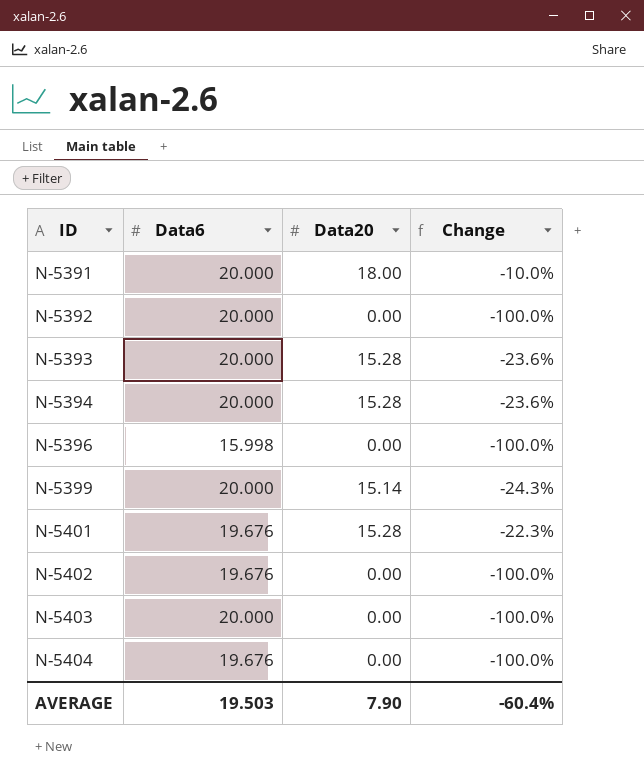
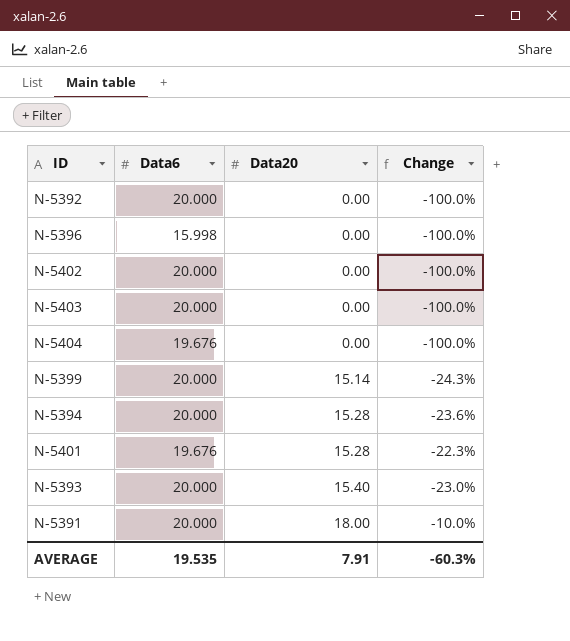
row order: ID ascending -> Data20 ascending
N-5402 | Data6: 19.676 -> 20.000
N-5393 | Data20: 15.28 -> 15.40
N-5393 | Change: -23.6% -> -23.0%
AVERAGE | Data6: 19.503 -> 19.535
AVERAGE | Data20: 7.90 -> 7.91
AVERAGE | Change: -60.4% -> -60.3%

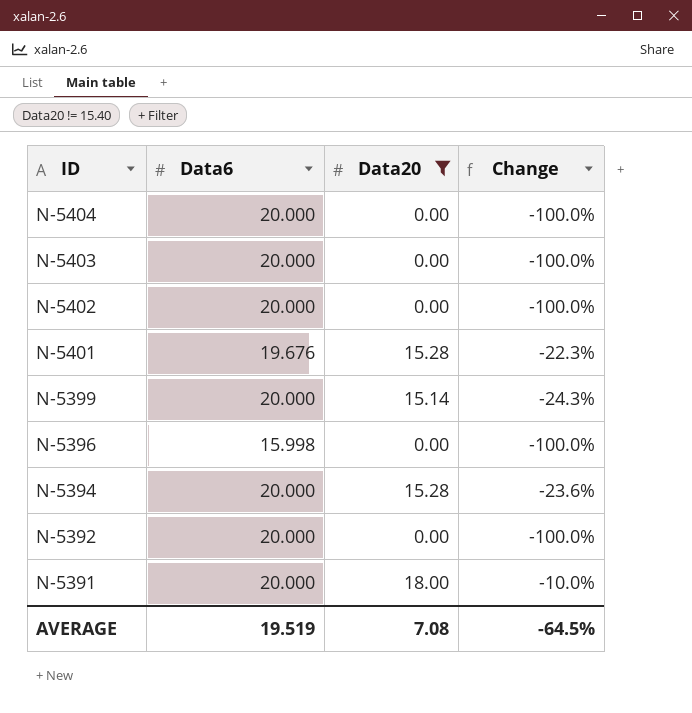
filter: none -> Data20 != 15.40
row order: Data20 ascending -> ID descending
N-5404 | Data6: 19.676 -> 20.000
AVERAGE | Data6: 19.535 -> 19.519
AVERAGE | Data20: 7.91 -> 7.08
AVERAGE | Change: -60.3% -> -64.5%

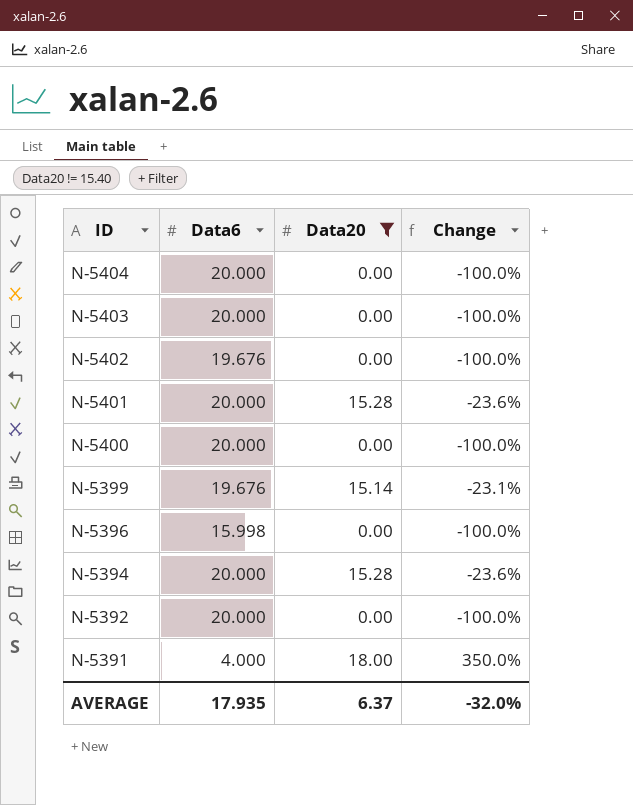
N-5402 | Data6: 20.000 -> 19.676
N-5401 | Data6: 19.676 -> 20.000
N-5401 | Change: -22.3% -> -23.6%
row N-5400: none -> 20.000 | 0.00 | -100.0%
N-5399 | Data6: 20.000 -> 19.676
N-5399 | Change: -24.3% -> -23.1%
N-5391 | Data6: 20.000 -> 4.000
N-5391 | Change: -10.0% -> 350.0%
AVERAGE | Data6: 19.519 -> 17.935
AVERAGE | Data20: 7.08 -> 6.37
AVERAGE | Change: -64.5% -> -32.0%

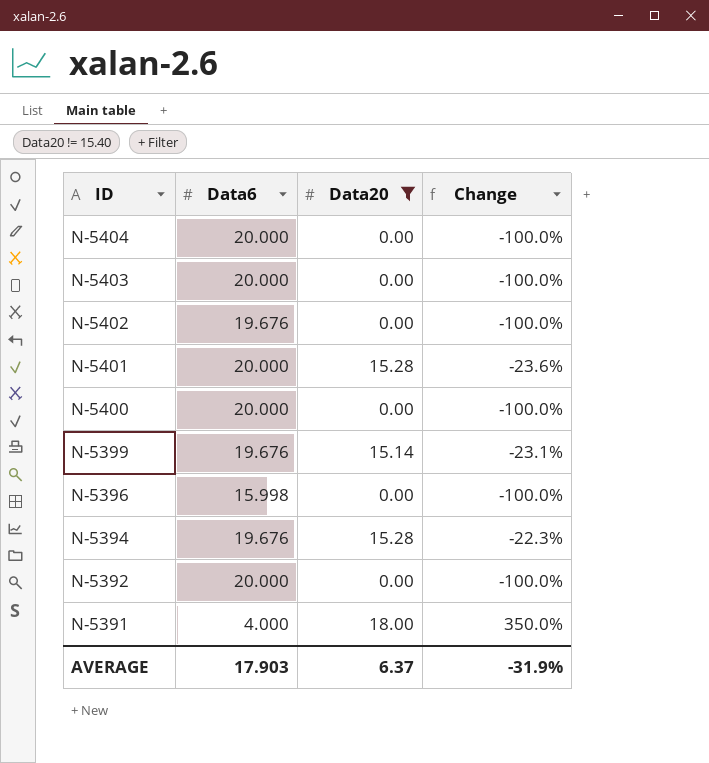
N-5394 | Data6: 20.000 -> 19.676
N-5394 | Change: -23.6% -> -22.3%
AVERAGE | Data6: 17.935 -> 17.903
AVERAGE | Change: -32.0% -> -31.9%

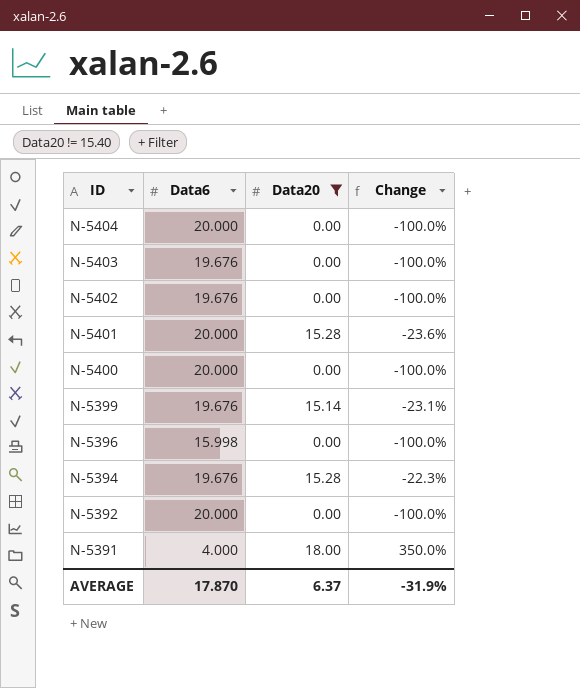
N-5403 | Data6: 20.000 -> 19.676
AVERAGE | Data6: 17.903 -> 17.870

